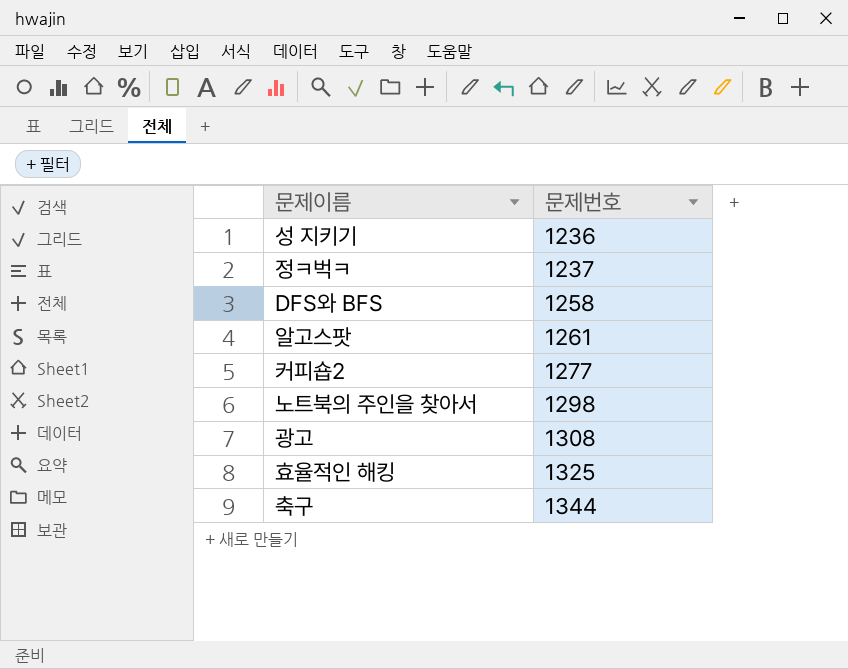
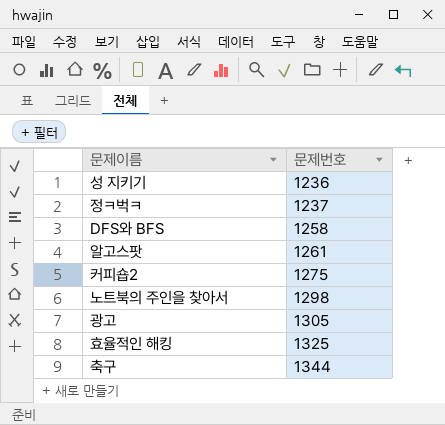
커피숍2 | 문제번호: 1277 -> 1275
광고 | 문제번호: 1308 -> 1305

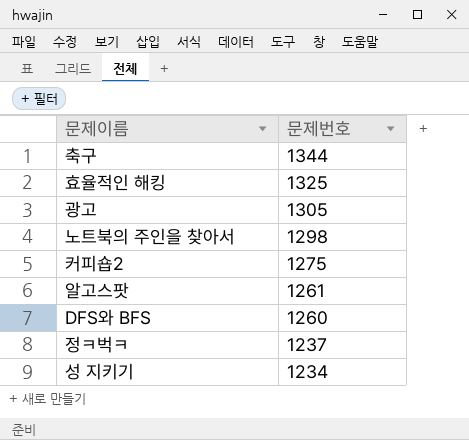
row order: 문제번호 ascending -> 문제번호 descending
DFS와 BFS | 문제번호: 1258 -> 1260
성 지키기 | 문제번호: 1236 -> 1234

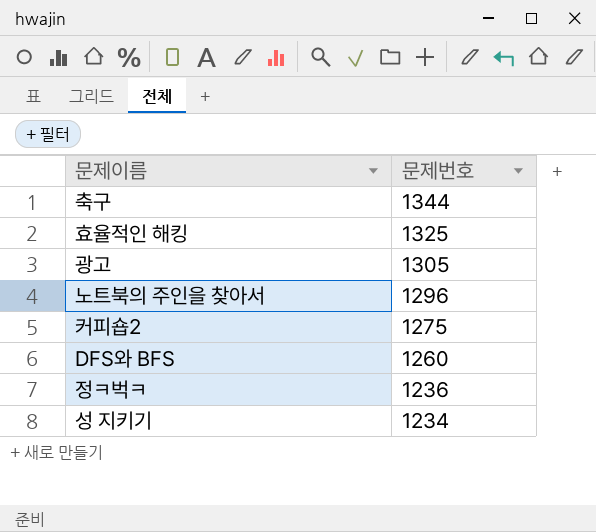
row 알고스팟: 1261 -> none
노트북의 주인을 찾아서 | 문제번호: 1298 -> 1296
정ㅋ벅ㅋ | 문제번호: 1237 -> 1236

